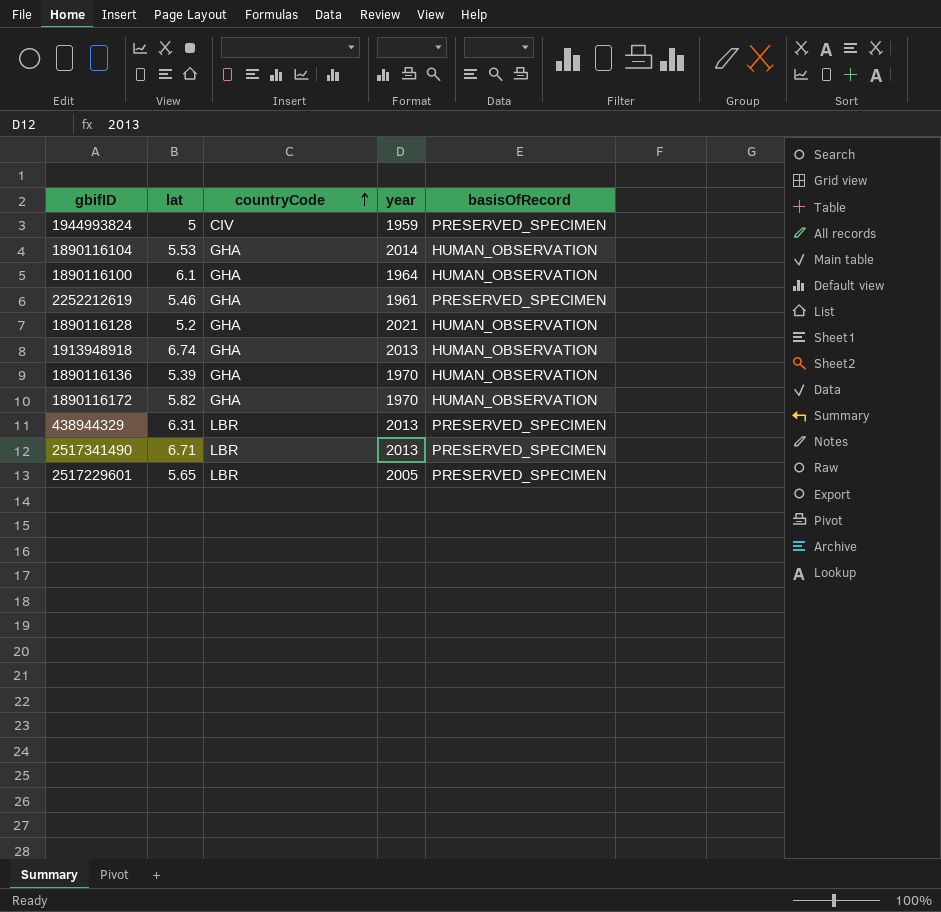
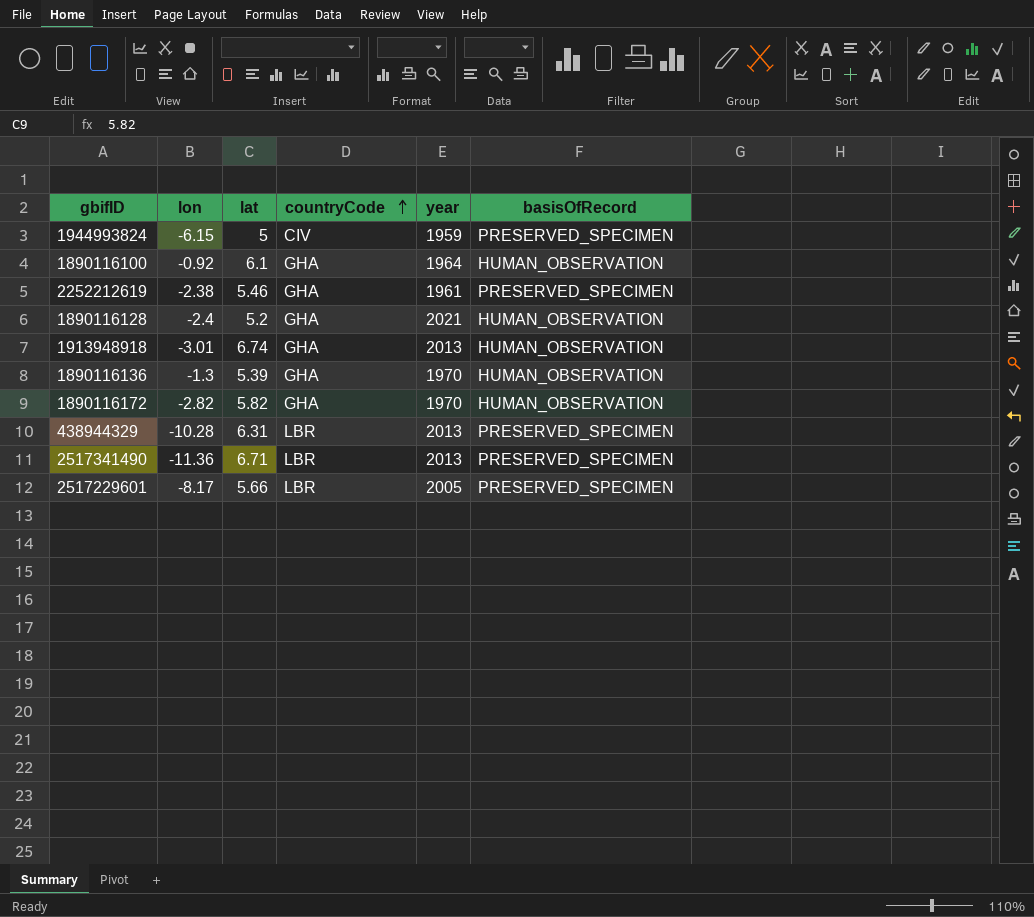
column lon | position: none -> 2
row 1890116104: 5.53 | GHA | 2014 | HUMAN_OBSERVATION -> none
2517229601 | lat: 5.65 -> 5.66

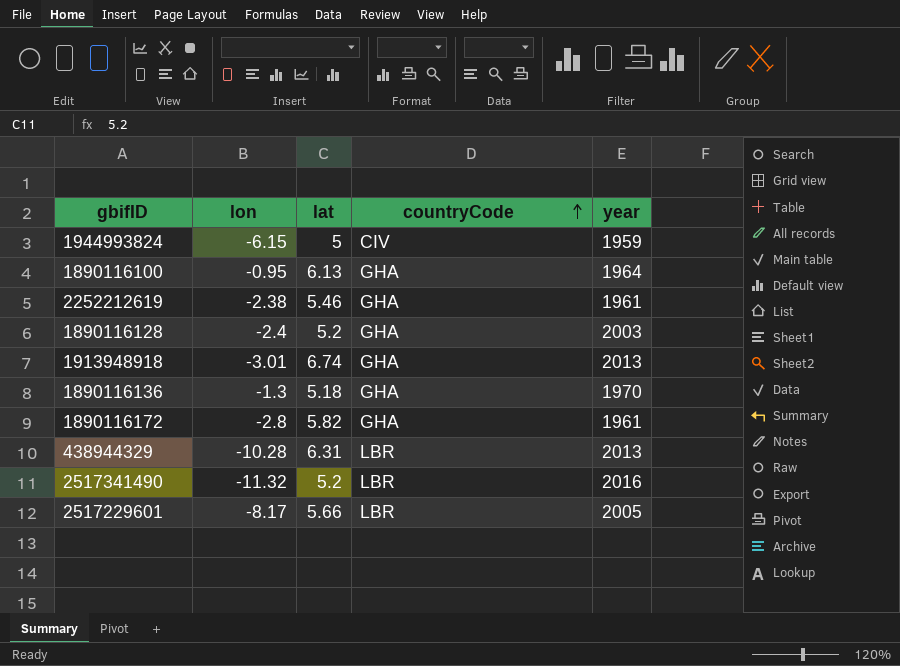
column basisOfRecord | position: 6 -> none
1890116100 | lon: -0.92 -> -0.95
1890116100 | lat: 6.1 -> 6.13
1890116128 | year: 2021 -> 2003
1890116136 | lat: 5.39 -> 5.18
1890116172 | lon: -2.82 -> -2.8
1890116172 | year: 1970 -> 1961
2517341490 | lon: -11.36 -> -11.32
2517341490 | lat: 6.71 -> 5.2
2517341490 | year: 2013 -> 2016

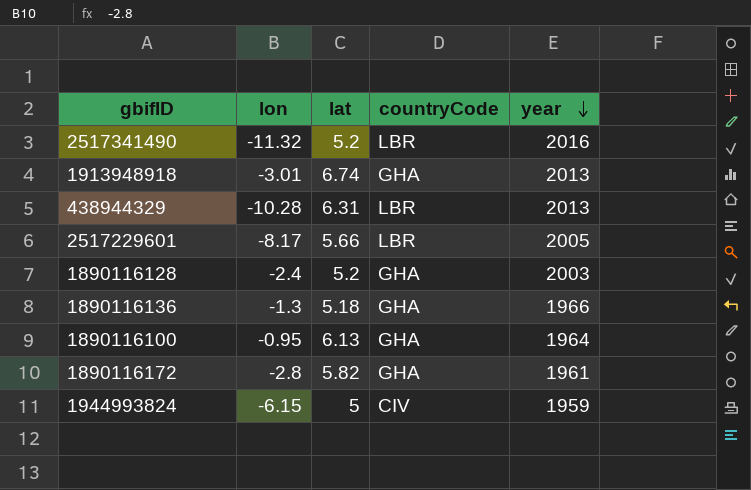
row order: countryCode ascending -> year descending
row 2252212619: -2.38 | 5.46 | GHA | 1961 -> none
1890116136 | year: 1970 -> 1966

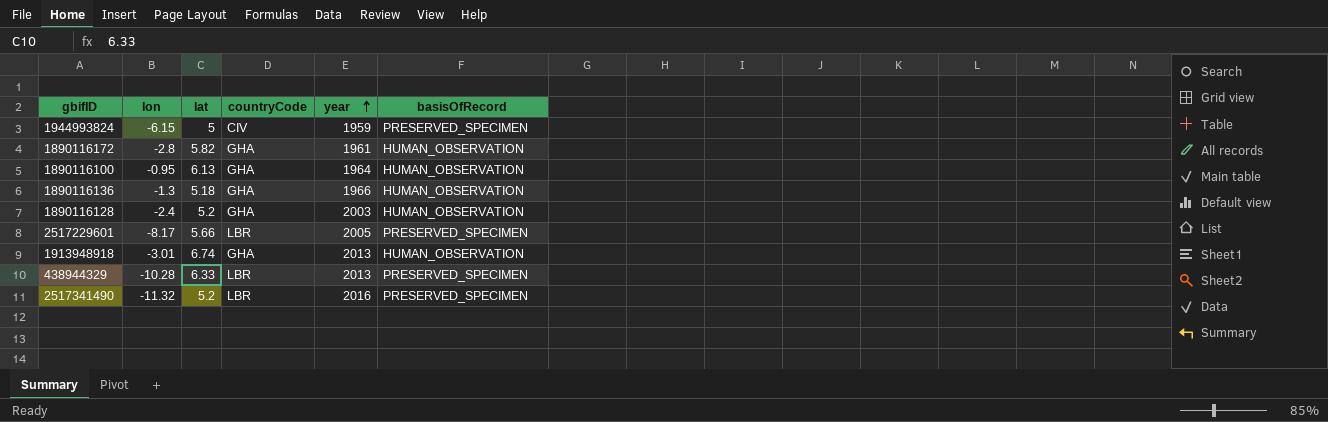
row order: year descending -> year ascending
column basisOfRecord | position: none -> 6
438944329 | lat: 6.31 -> 6.33

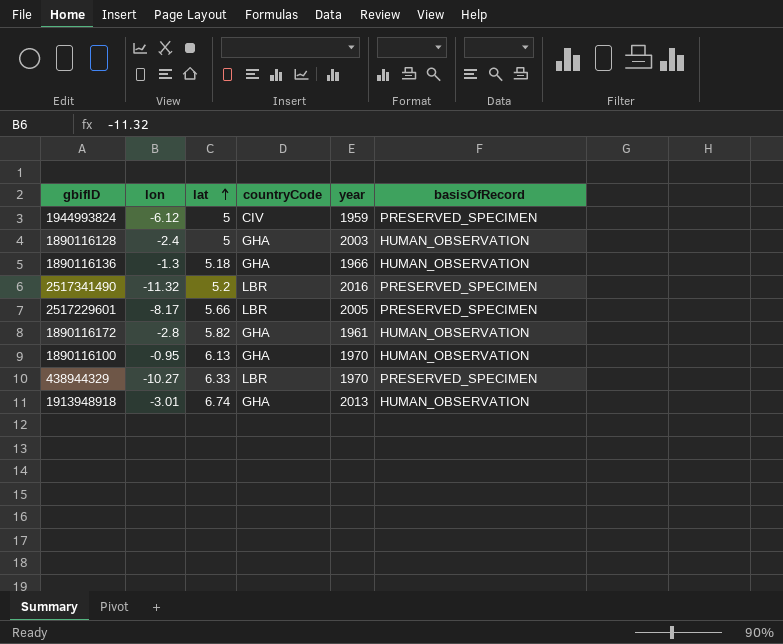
row order: year ascending -> lat ascending
1944993824 | lon: -6.15 -> -6.12
1890116128 | lat: 5.2 -> 5
1890116100 | year: 1964 -> 1970
438944329 | lon: -10.28 -> -10.27
438944329 | year: 2013 -> 1970

